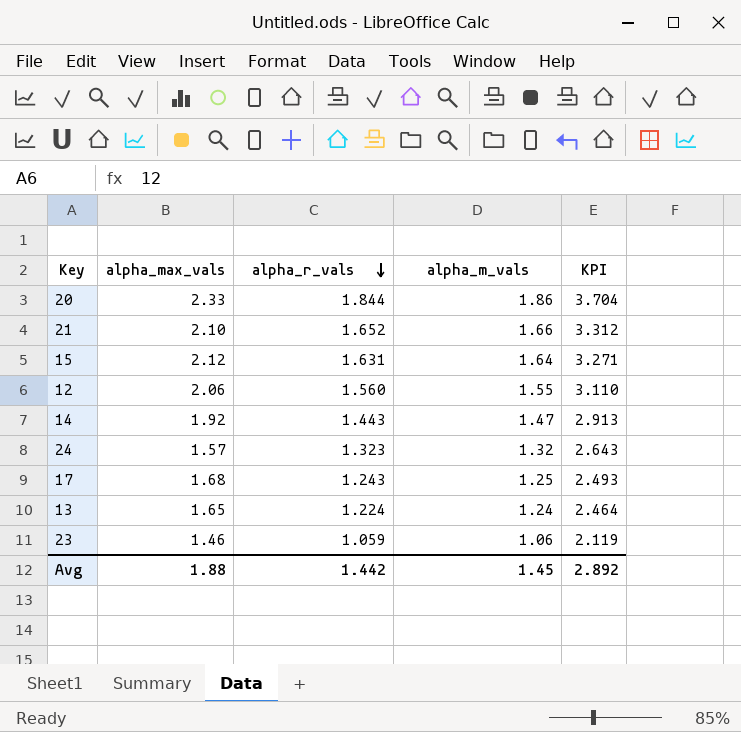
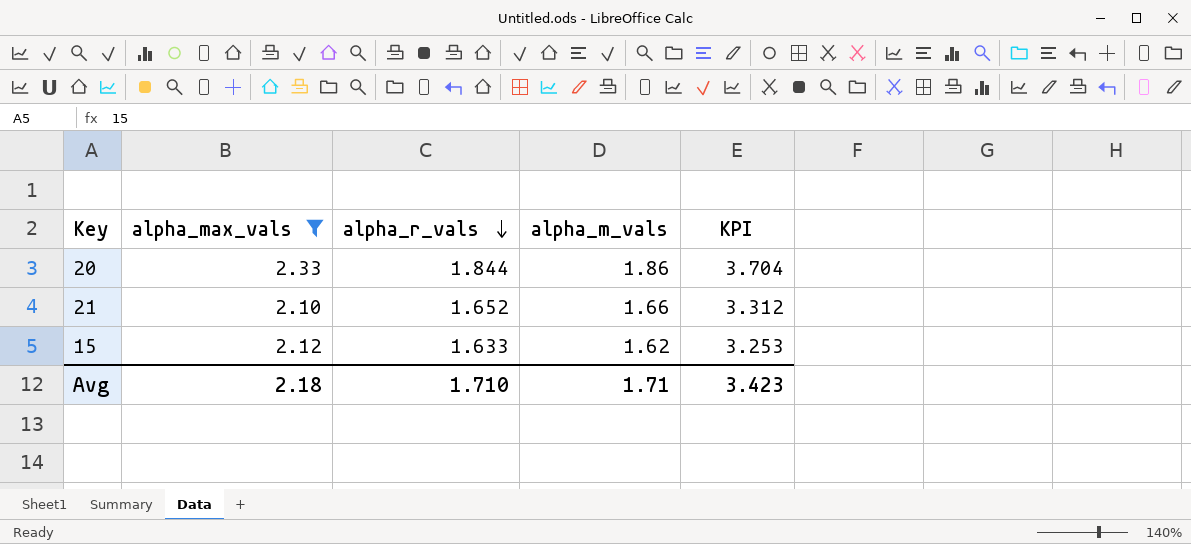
filter: none -> alpha_max_vals >= 2.10
15 | alpha_r_vals: 1.631 -> 1.633
15 | alpha_m_vals: 1.64 -> 1.62
15 | KPI: 3.271 -> 3.253
Avg | alpha_max_vals: 1.88 -> 2.18
Avg | alpha_r_vals: 1.442 -> 1.710
Avg | alpha_m_vals: 1.45 -> 1.71
Avg | KPI: 2.892 -> 3.423

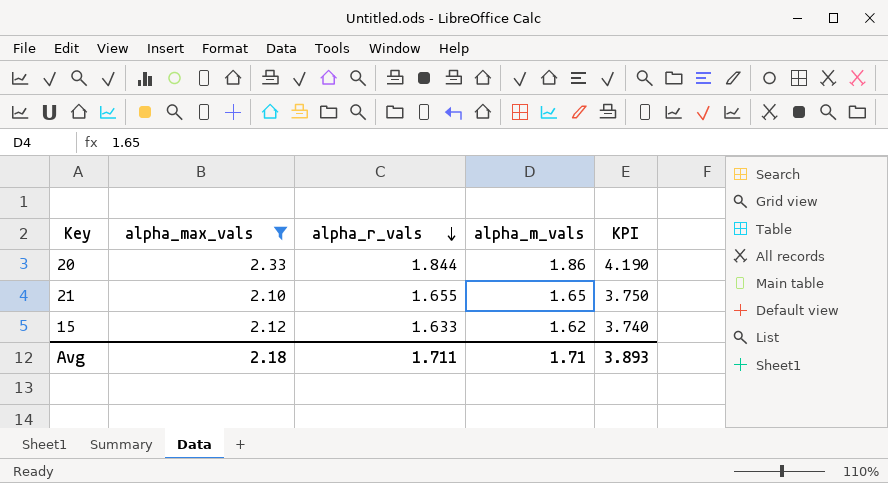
column KPI | formula: [alpha_r_vals] + [alpha_m_vals] -> [alpha_max_vals] + [alpha_m_vals]
21 | alpha_r_vals: 1.652 -> 1.655
21 | alpha_m_vals: 1.66 -> 1.65
Avg | alpha_r_vals: 1.710 -> 1.711
Avg | KPI: 3.423 -> 3.893

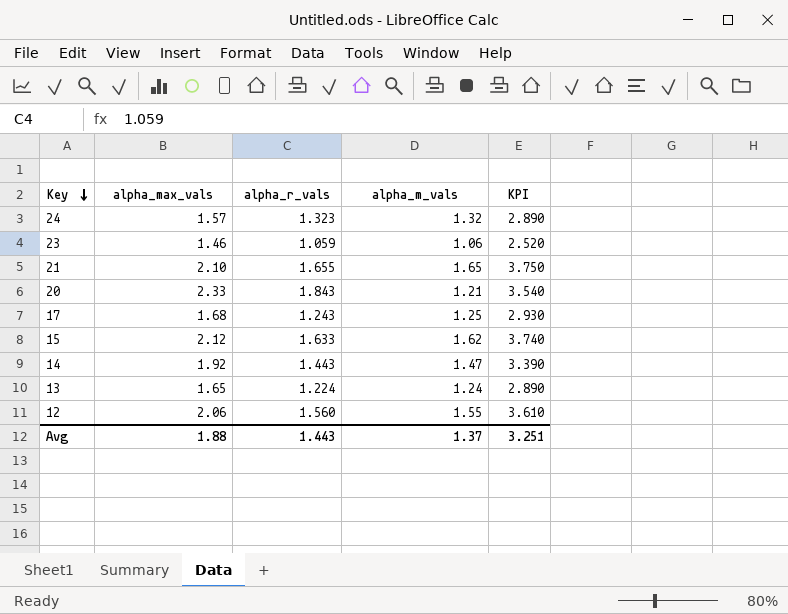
filter: alpha_max_vals >= 2.10 -> none
row order: alpha_r_vals descending -> Key descending
20 | alpha_r_vals: 1.844 -> 1.843
20 | alpha_m_vals: 1.86 -> 1.21
20 | KPI: 4.190 -> 3.540
Avg | alpha_max_vals: 2.18 -> 1.88
Avg | alpha_r_vals: 1.711 -> 1.443
Avg | alpha_m_vals: 1.71 -> 1.37
Avg | KPI: 3.893 -> 3.251

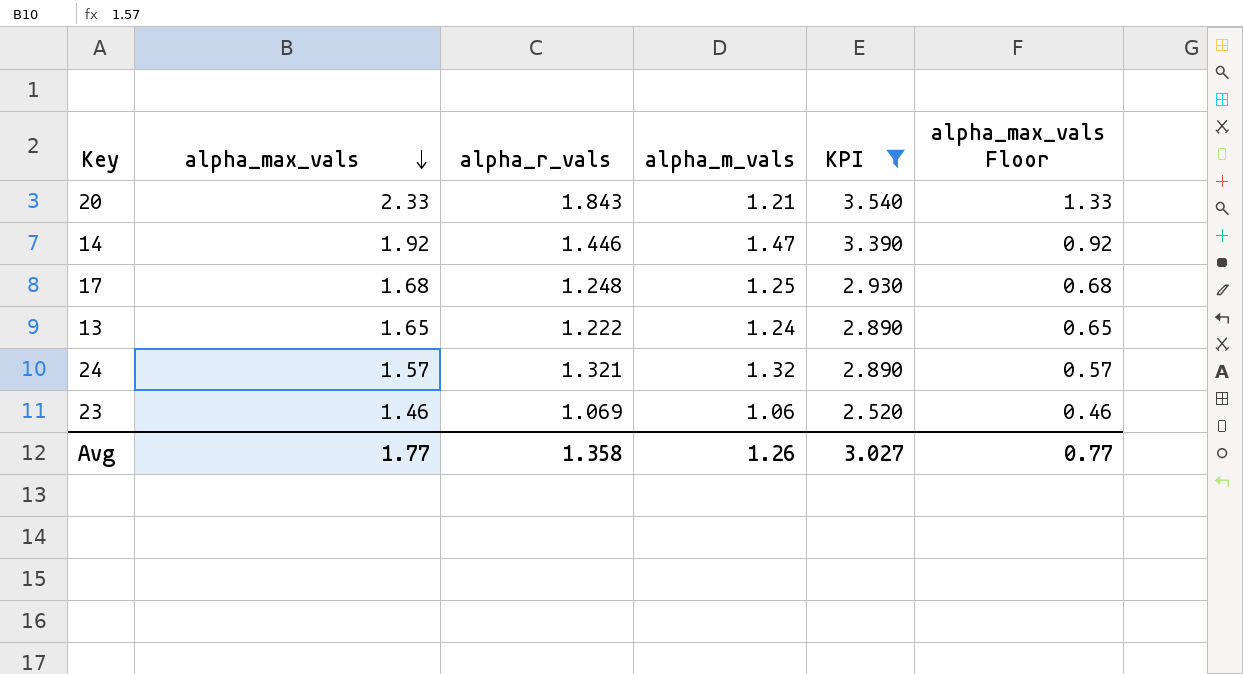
filter: none -> KPI <= 3.540
row order: Key descending -> alpha_max_vals descending
column alpha_max_vals Floor | formula: none -> [alpha_max_vals] - 1
14 | alpha_r_vals: 1.443 -> 1.446
17 | alpha_r_vals: 1.243 -> 1.248
13 | alpha_r_vals: 1.224 -> 1.222
24 | alpha_r_vals: 1.323 -> 1.321
23 | alpha_r_vals: 1.059 -> 1.069
Avg | alpha_max_vals: 1.88 -> 1.77
Avg | alpha_r_vals: 1.443 -> 1.358
Avg | alpha_m_vals: 1.37 -> 1.26
Avg | KPI: 3.251 -> 3.027

